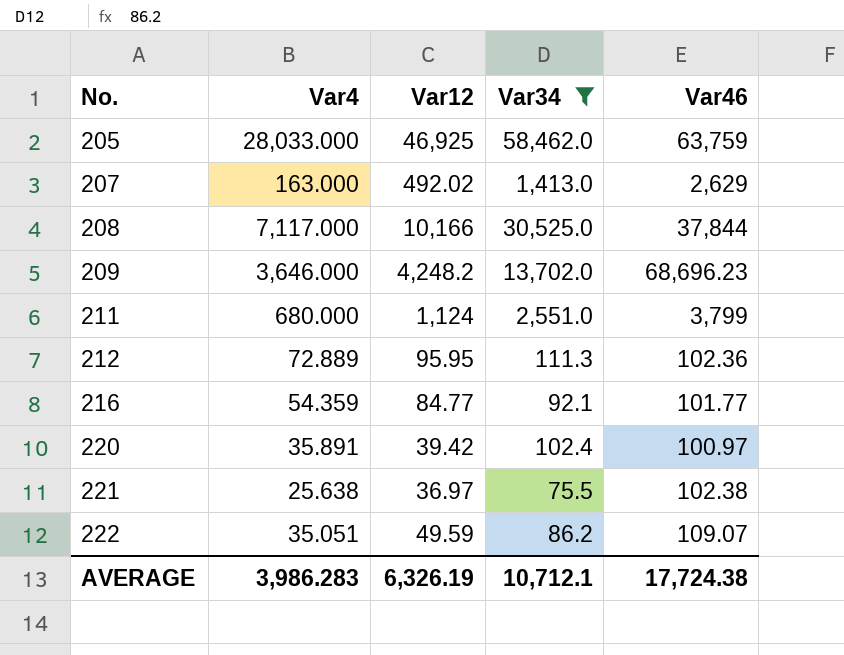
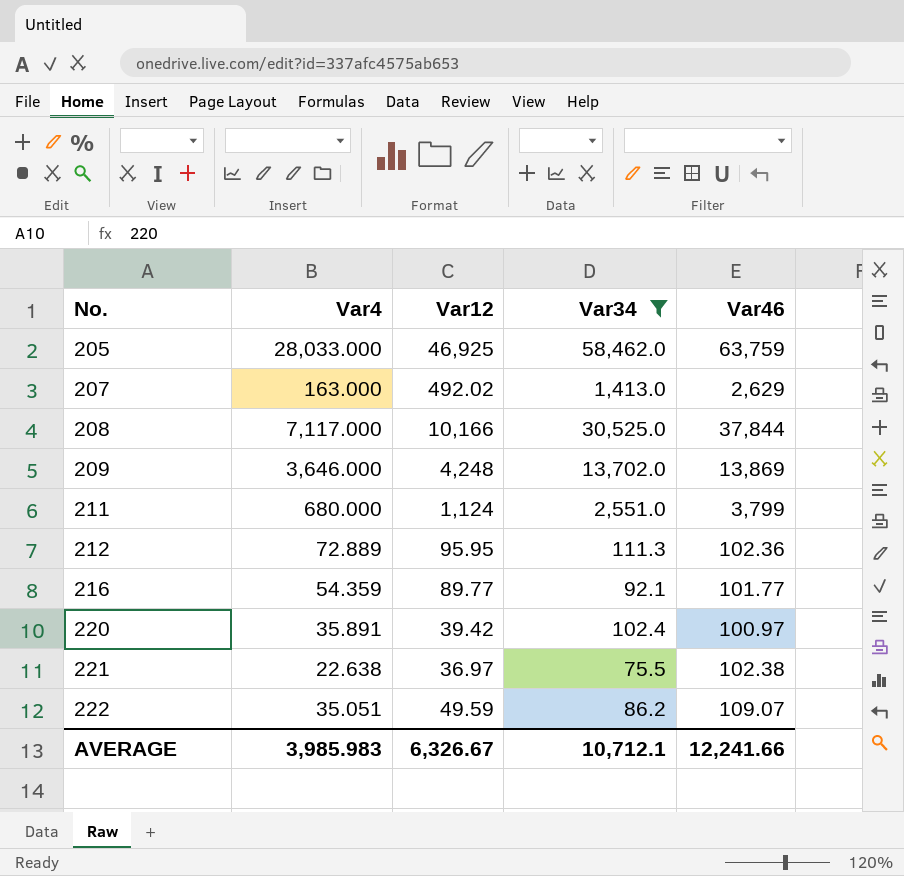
209 | Var12: 4,248.2 -> 4,248
209 | Var46: 68,696.23 -> 13,869
216 | Var12: 84.77 -> 89.77
221 | Var4: 25.638 -> 22.638
AVERAGE | Var4: 3,986.283 -> 3,985.983
AVERAGE | Var12: 6,326.19 -> 6,326.67
AVERAGE | Var46: 17,724.38 -> 12,241.66

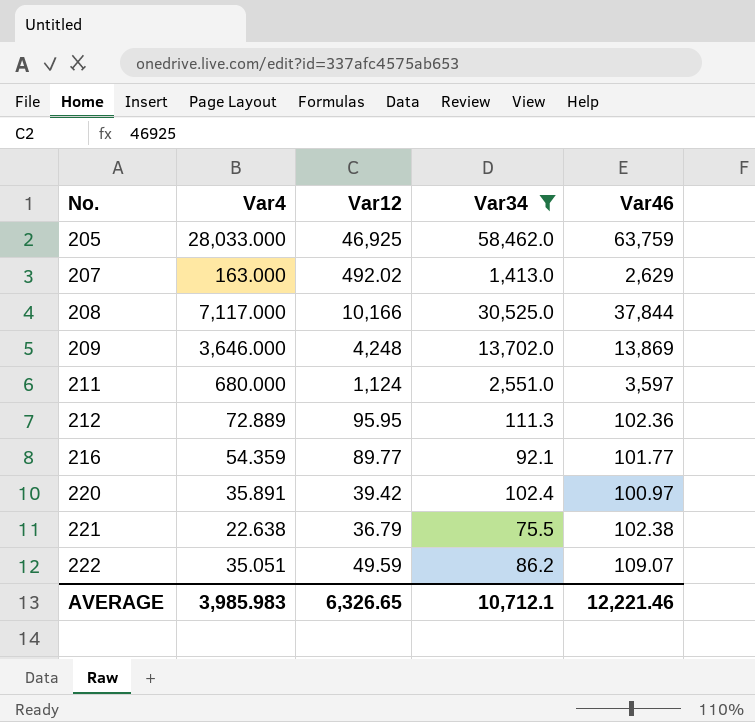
211 | Var46: 3,799 -> 3,597
221 | Var12: 36.97 -> 36.79
AVERAGE | Var12: 6,326.67 -> 6,326.65
AVERAGE | Var46: 12,241.66 -> 12,221.46

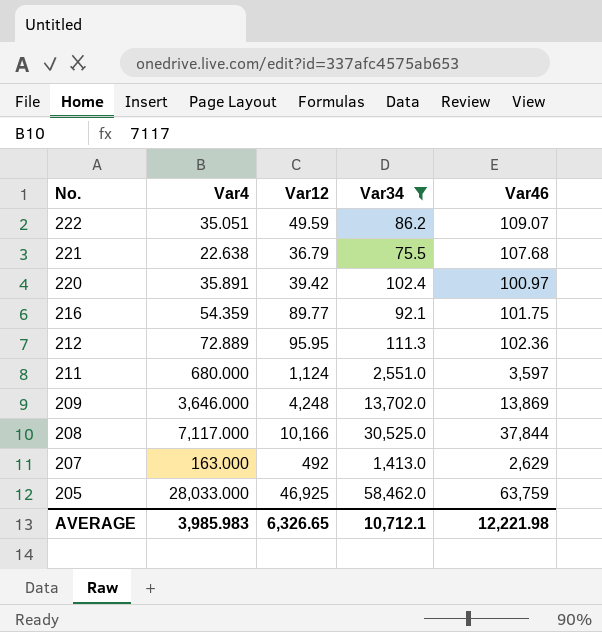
row order: No. ascending -> No. descending
221 | Var46: 102.38 -> 107.68
216 | Var46: 101.77 -> 101.75
207 | Var12: 492.02 -> 492
AVERAGE | Var46: 12,221.46 -> 12,221.98

